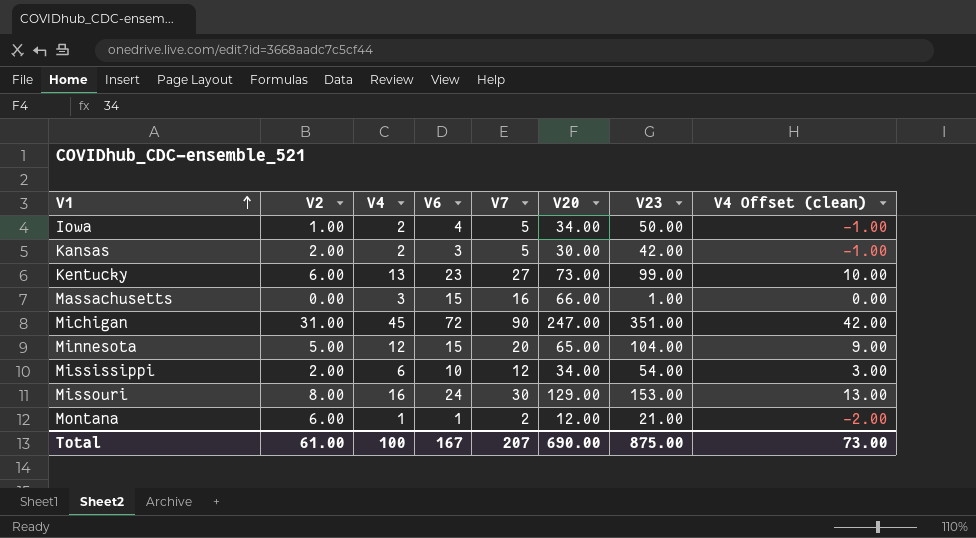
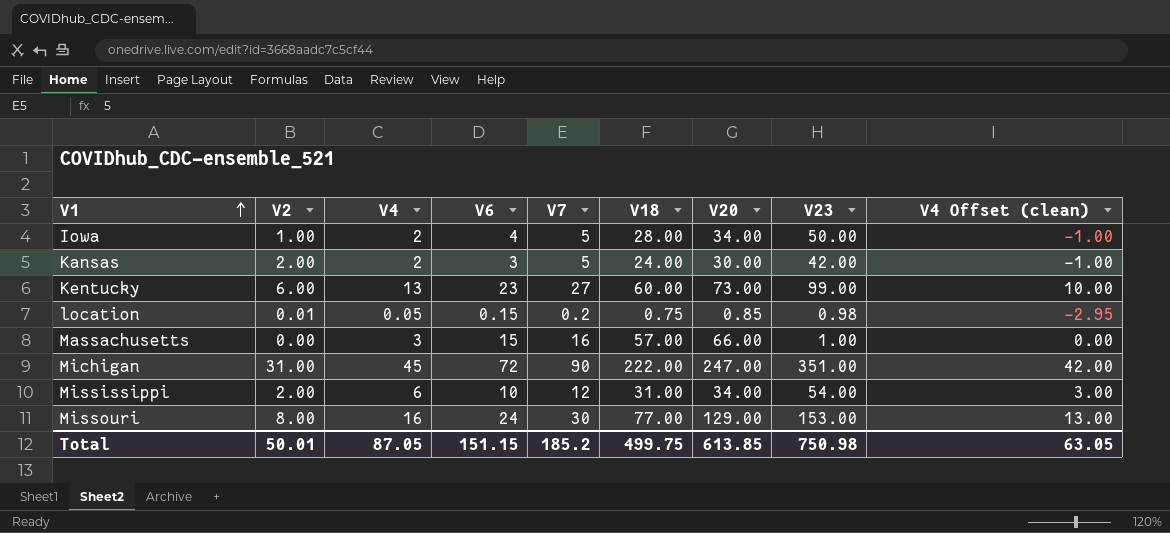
column V18 | position: none -> 6
row Minnesota: 5.00 | 12 | 15 | 20 | 65.00 | 104.00 | 9.00 -> none
row Montana: 6.00 | 1 | 1 | 2 | 12.00 | 21.00 | -2.00 -> none
row location: none -> 0.01 | 0.05 | 0.15 | 0.2 | 0.75 | 0.85 | 0.98 | -2.95
Total | V2: 61.00 -> 50.01
Total | V4: 100 -> 87.05
Total | V6: 167 -> 151.15
Total | V7: 207 -> 185.2
Total | V20: 690.00 -> 613.85
Total | V23: 875.00 -> 750.98
Total | V4 Offset (clean): 73.00 -> 63.05

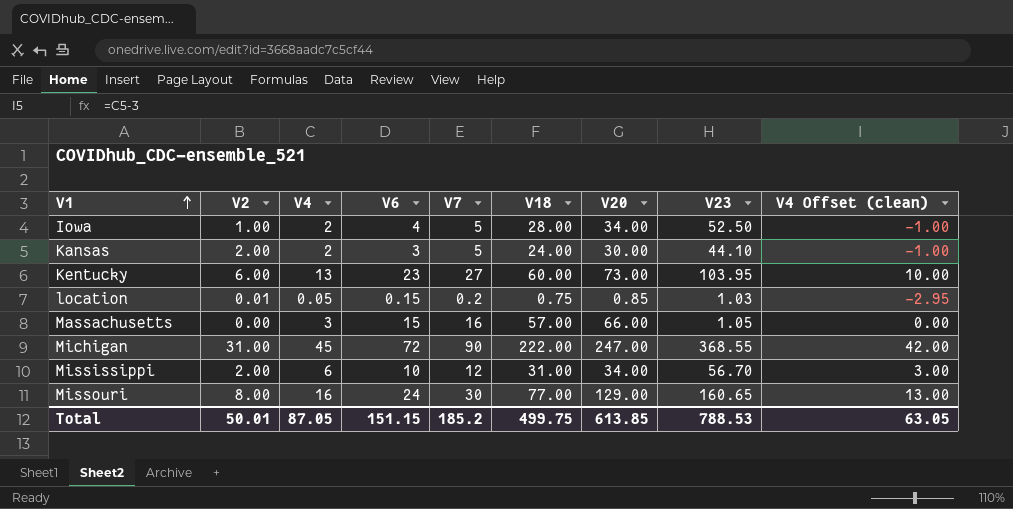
Iowa | V23: 50.00 -> 52.50
Kansas | V23: 42.00 -> 44.10
Kentucky | V23: 99.00 -> 103.95
location | V23: 0.98 -> 1.03
Massachusetts | V23: 1.00 -> 1.05
Michigan | V23: 351.00 -> 368.55
Mississippi | V23: 54.00 -> 56.70
Missouri | V23: 153.00 -> 160.65
Total | V23: 750.98 -> 788.53

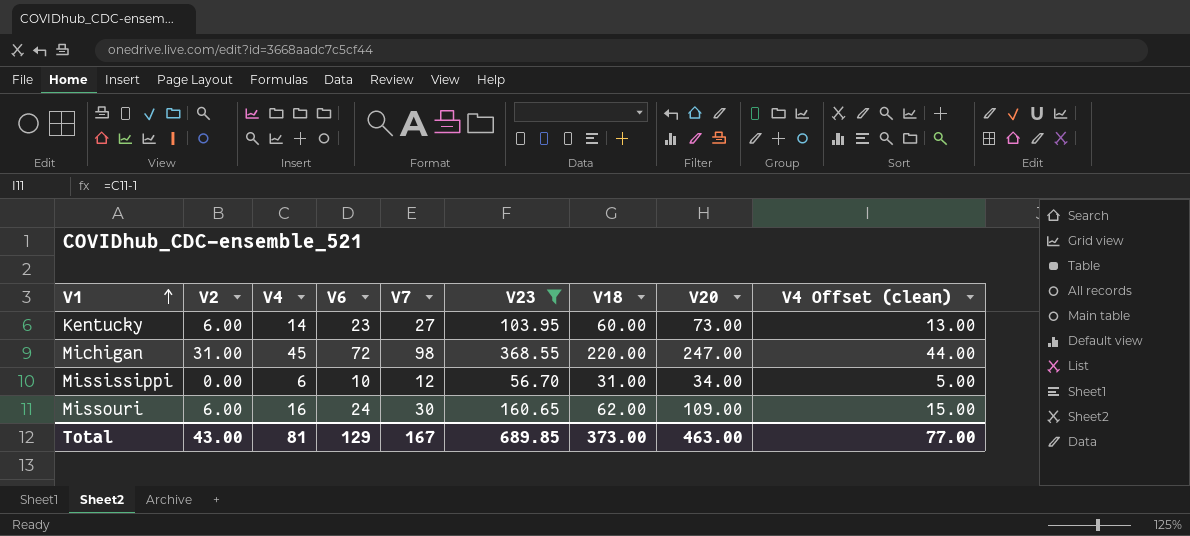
filter: none -> V23 >= 56.70
column V23 | position: 8 -> 6
column V4 Offset (clean) | formula: [V4] - 3 -> [V4] - 1
Kentucky | V4: 13 -> 14
Michigan | V7: 90 -> 98
Michigan | V18: 222.00 -> 220.00
Mississippi | V2: 2.00 -> 0.00
Missouri | V2: 8.00 -> 6.00
Missouri | V18: 77.00 -> 62.00
Missouri | V20: 129.00 -> 109.00
Total | V2: 50.01 -> 43.00
Total | V4: 87.05 -> 81
Total | V6: 151.15 -> 129
Total | V7: 185.2 -> 167
Total | V23: 788.53 -> 689.85
Total | V18: 499.75 -> 373.00
Total | V20: 613.85 -> 463.00
Total | V4 Offset (clean): 63.05 -> 77.00

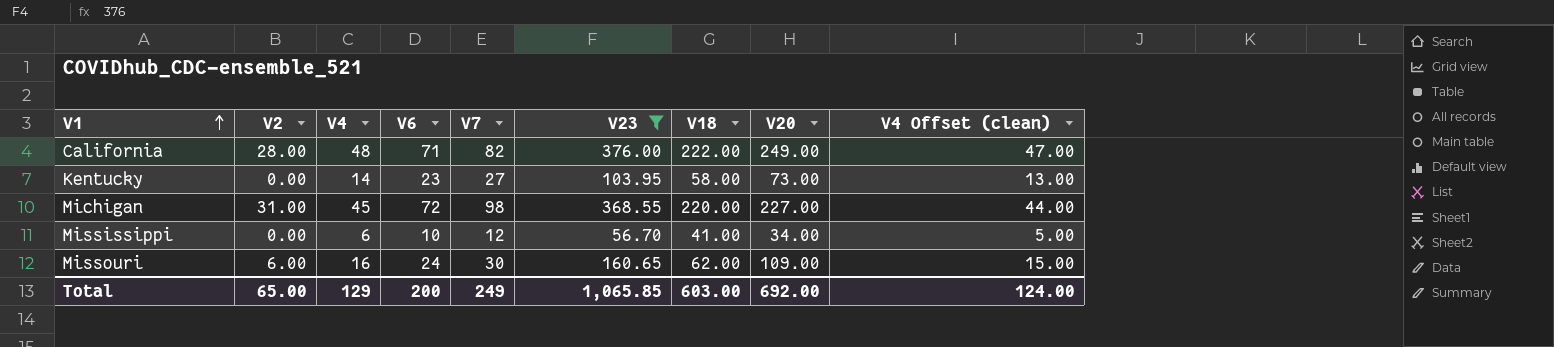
row California: none -> 28.00 | 48 | 71 | 82 | 376.00 | 222.00 | 249.00 | 47.00
Kentucky | V2: 6.00 -> 0.00
Kentucky | V18: 60.00 -> 58.00
Michigan | V20: 247.00 -> 227.00
Mississippi | V18: 31.00 -> 41.00
Total | V2: 43.00 -> 65.00
Total | V4: 81 -> 129
Total | V6: 129 -> 200
Total | V7: 167 -> 249
Total | V23: 689.85 -> 1,065.85
Total | V18: 373.00 -> 603.00
Total | V20: 463.00 -> 692.00
Total | V4 Offset (clean): 77.00 -> 124.00

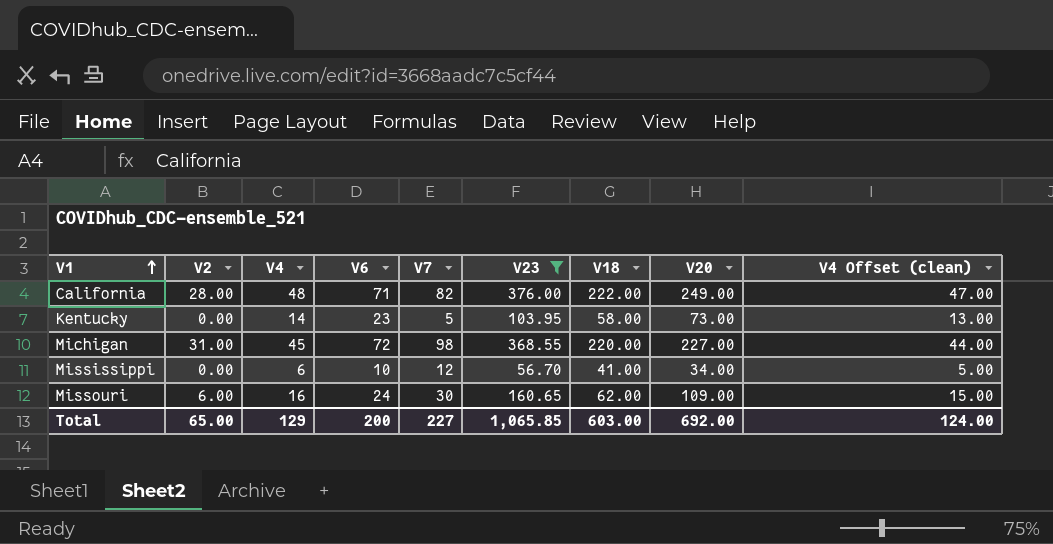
Kentucky | V7: 27 -> 5
Total | V7: 249 -> 227

